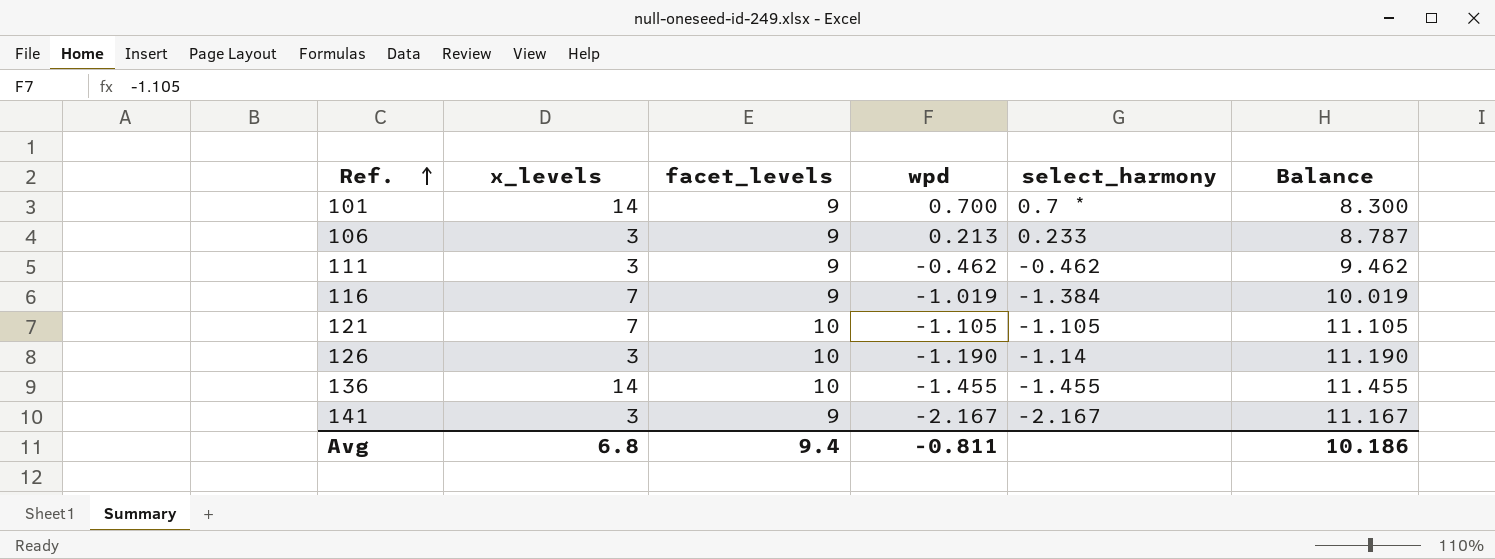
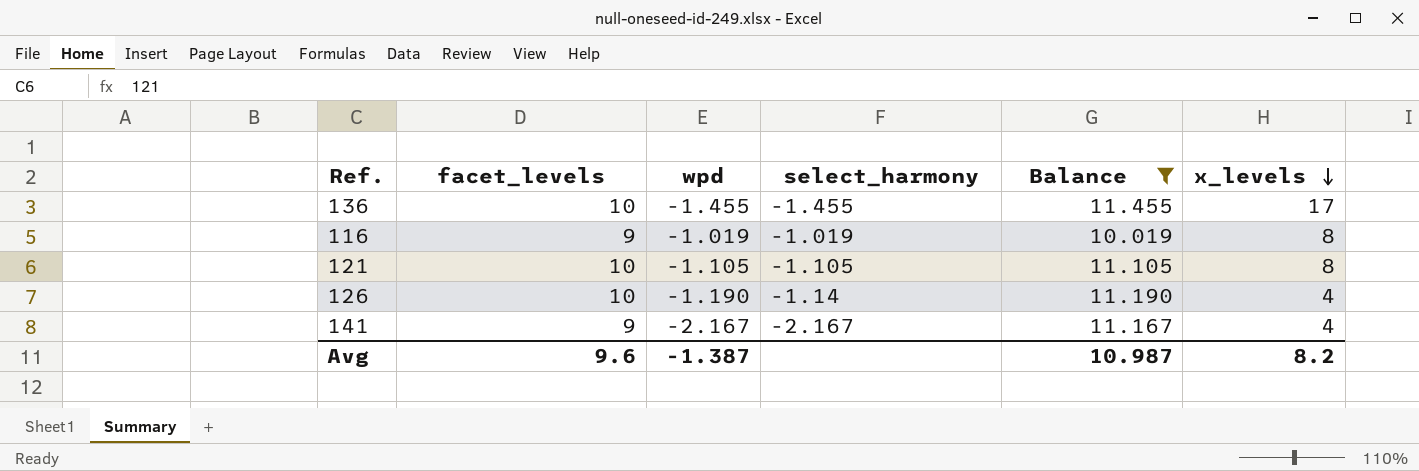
filter: none -> Balance >= 10.019
row order: Ref. ascending -> x_levels descending
column x_levels | position: 2 -> 6
136 | x_levels: 14 -> 17
116 | select_harmony: -1.384 -> -1.019
116 | x_levels: 7 -> 8
121 | x_levels: 7 -> 8
126 | x_levels: 3 -> 4
141 | x_levels: 3 -> 4
Avg | facet_levels: 9.4 -> 9.6
Avg | wpd: -0.811 -> -1.387
Avg | Balance: 10.186 -> 10.987
Avg | x_levels: 6.8 -> 8.2

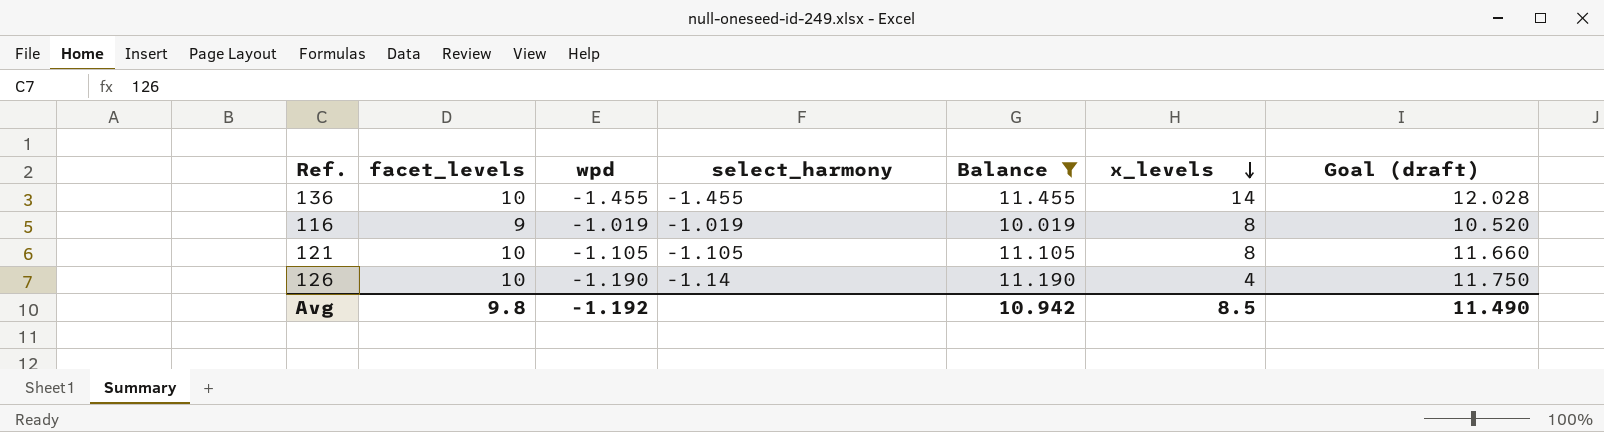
column Goal (draft) | formula: none -> [Balance] * 1.05
row 141: 9 | -2.167 | -2.167 | 11.167 | 4 -> none
136 | x_levels: 17 -> 14
Avg | facet_levels: 9.6 -> 9.8
Avg | wpd: -1.387 -> -1.192
Avg | Balance: 10.987 -> 10.942
Avg | x_levels: 8.2 -> 8.5

